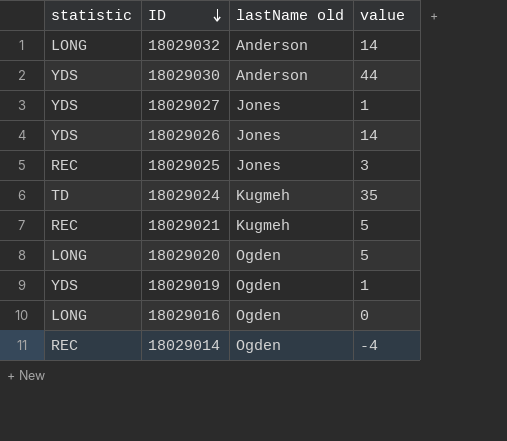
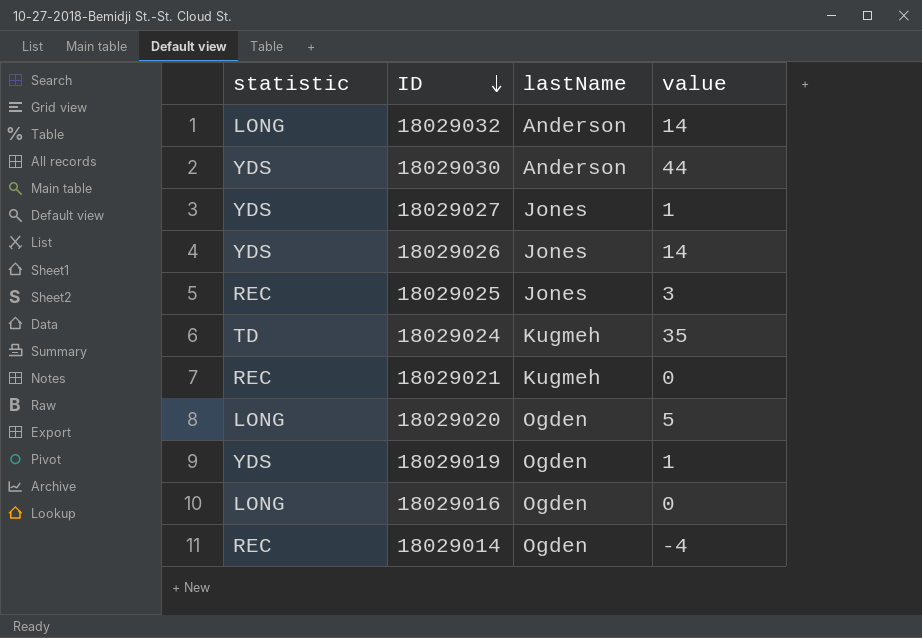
column name: lastName old -> lastName
18029021 | value: 5 -> 0

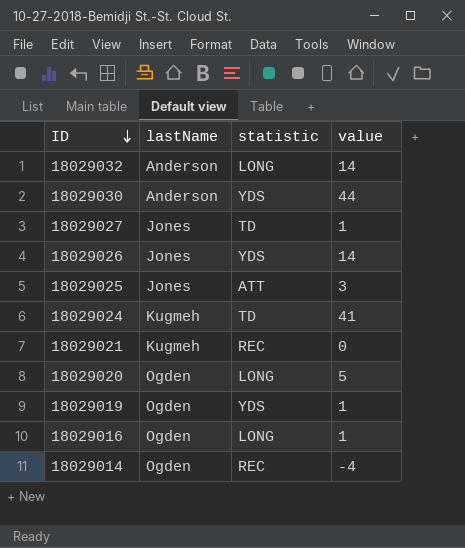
column statistic | position: 1 -> 3
18029027 | statistic: YDS -> TD
18029025 | statistic: REC -> ATT
18029024 | value: 35 -> 41
18029016 | value: 0 -> 1

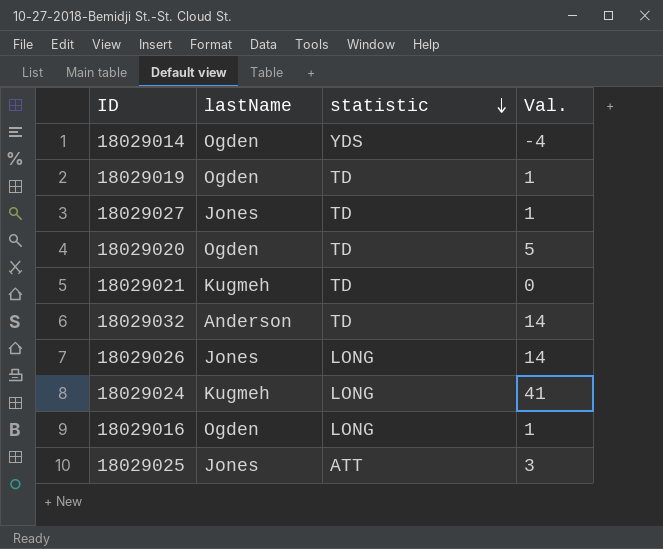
row order: ID descending -> statistic descending
column name: value -> Val.
row 18029030: Anderson | YDS | 44 -> none
18029014 | statistic: REC -> YDS
18029019 | statistic: YDS -> TD
18029020 | statistic: LONG -> TD
18029021 | statistic: REC -> TD
18029032 | statistic: LONG -> TD
18029026 | statistic: YDS -> LONG
18029024 | statistic: TD -> LONG

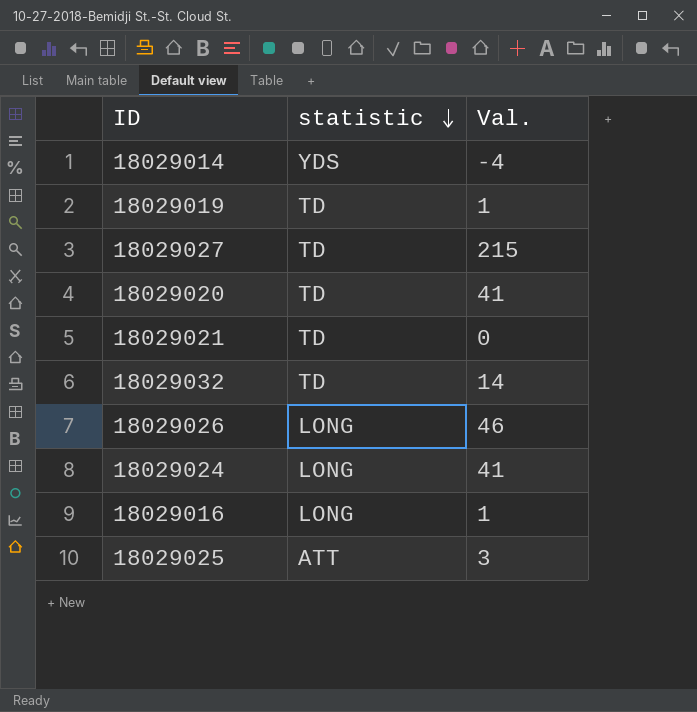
column lastName | position: 2 -> none
18029027 | Val.: 1 -> 215
18029020 | Val.: 5 -> 41
18029026 | Val.: 14 -> 46

